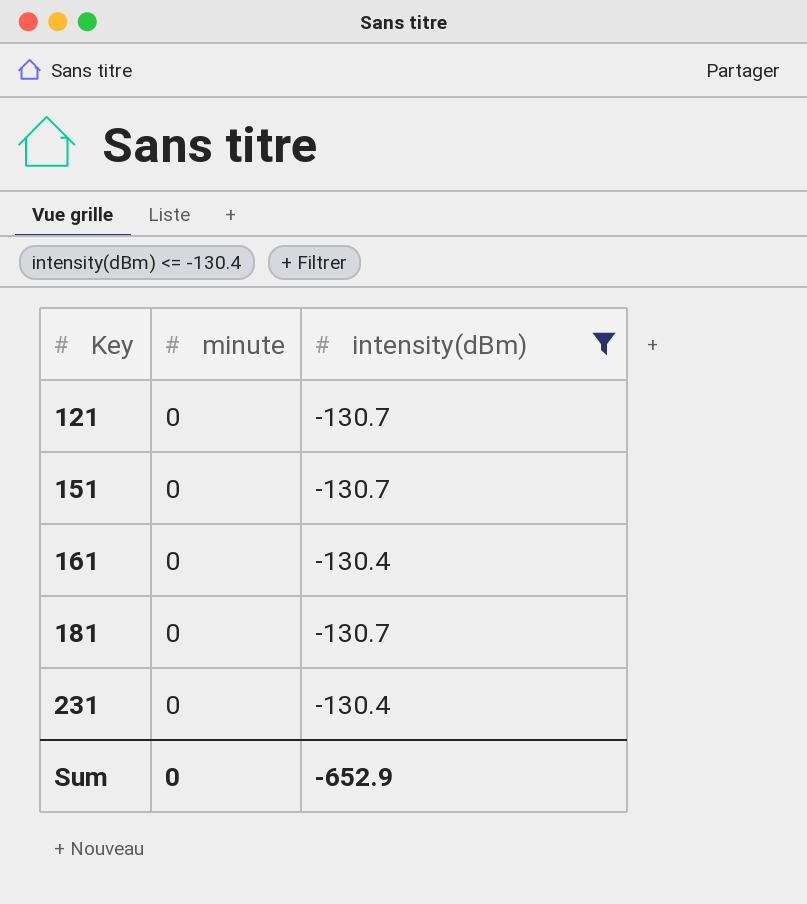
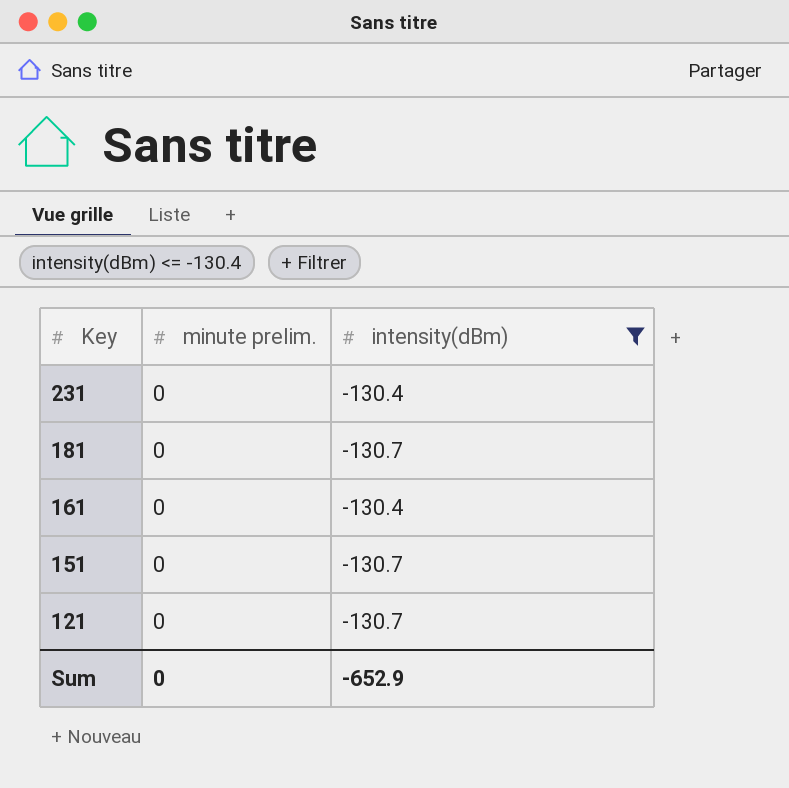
row order: Key ascending -> Key descending
column name: minute -> minute prelim.

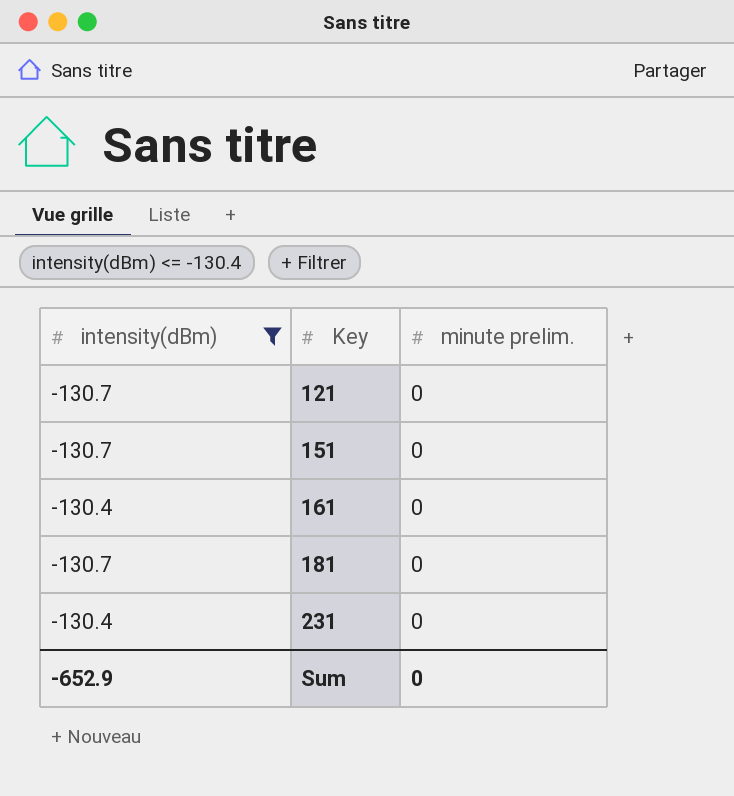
row order: Key descending -> Key ascending
column intensity(dBm) | position: 3 -> 1

